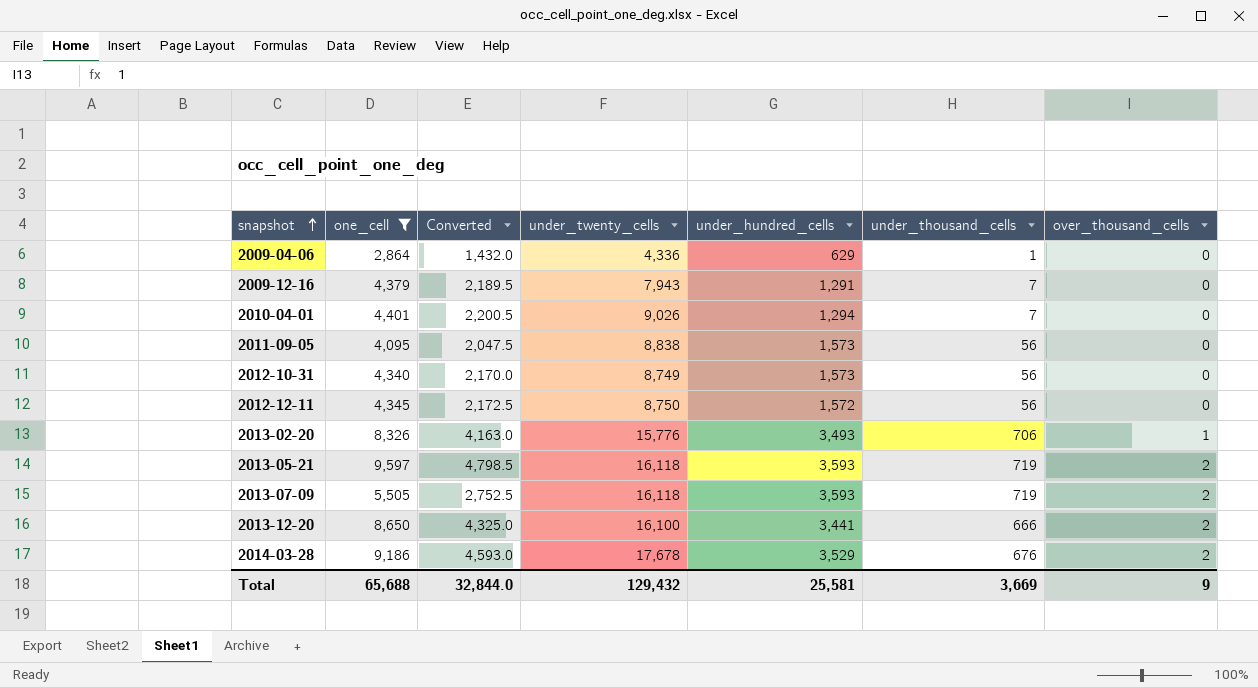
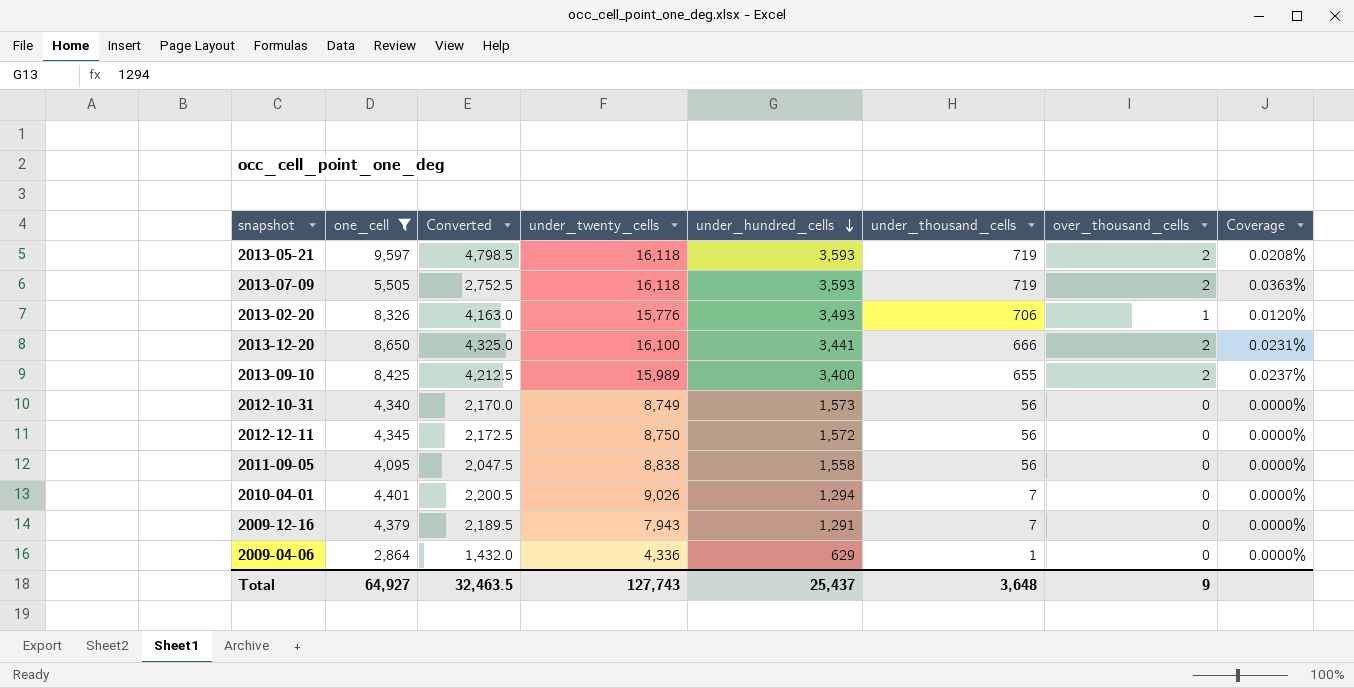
row order: snapshot ascending -> under_hundred_cells descending
column Coverage | formula: none -> [over_thousand_cells] / [one_cell]
row 2014-03-28: 9,186 | 4,593.0 | 17,678 | 3,529 | 676 | 2 -> none
row 2013-09-10: none -> 8,425 | 4,212.5 | 15,989 | 3,400 | 655 | 2 | 0.0237%
2011-09-05 | under_hundred_cells: 1,573 -> 1,558
Total | one_cell: 65,688 -> 64,927
Total | Converted: 32,844.0 -> 32,463.5
Total | under_twenty_cells: 129,432 -> 127,743
Total | under_hundred_cells: 25,581 -> 25,437
Total | under_thousand_cells: 3,669 -> 3,648

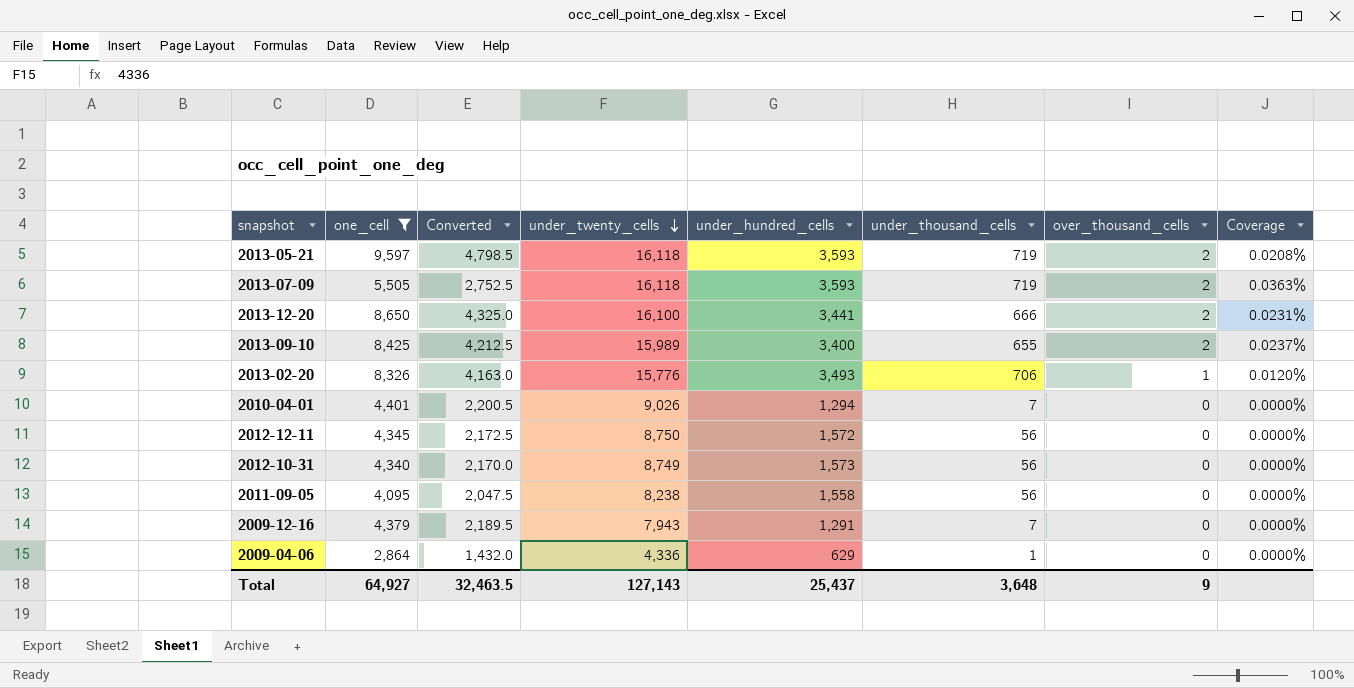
row order: under_hundred_cells descending -> under_twenty_cells descending
2011-09-05 | under_twenty_cells: 8,838 -> 8,238
Total | under_twenty_cells: 127,743 -> 127,143

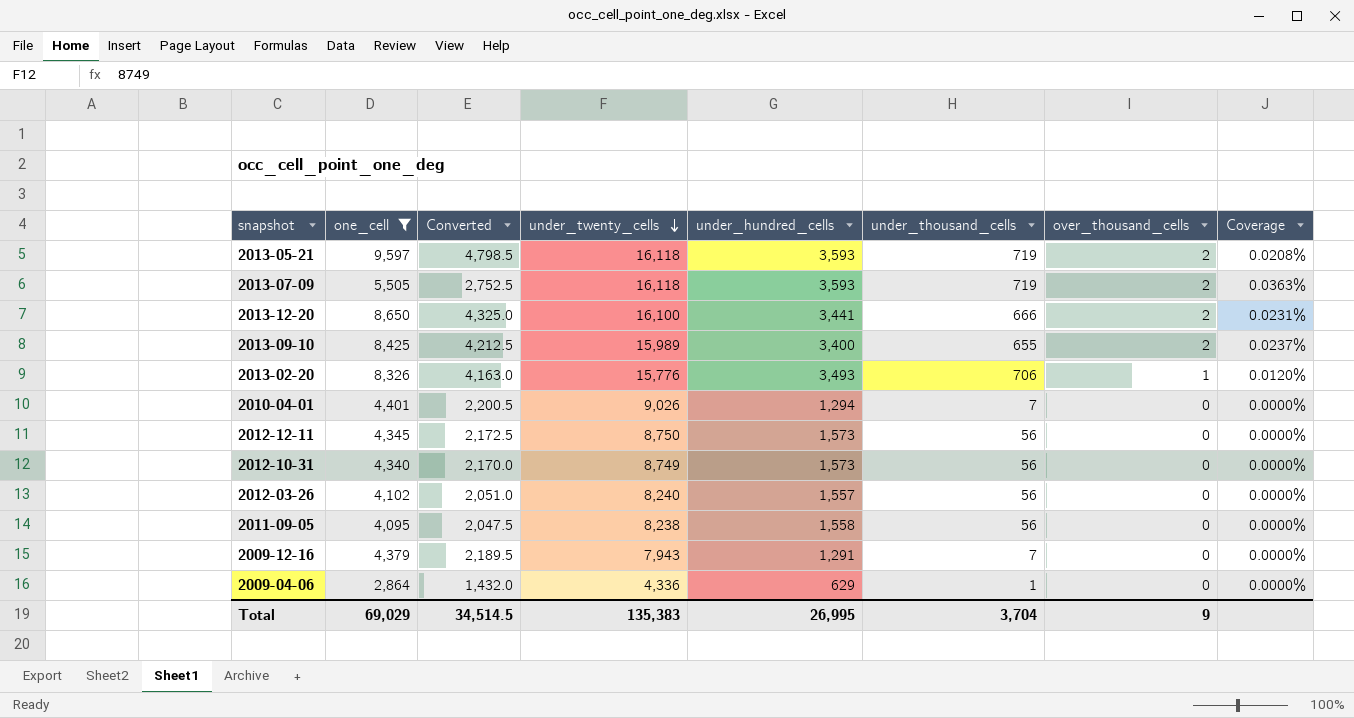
2012-12-11 | under_hundred_cells: 1,572 -> 1,573
row 2012-03-26: none -> 4,102 | 2,051.0 | 8,240 | 1,557 | 56 | 0 | 0.0000%
Total | one_cell: 64,927 -> 69,029
Total | Converted: 32,463.5 -> 34,514.5
Total | under_twenty_cells: 127,143 -> 135,383
Total | under_hundred_cells: 25,437 -> 26,995
Total | under_thousand_cells: 3,648 -> 3,704

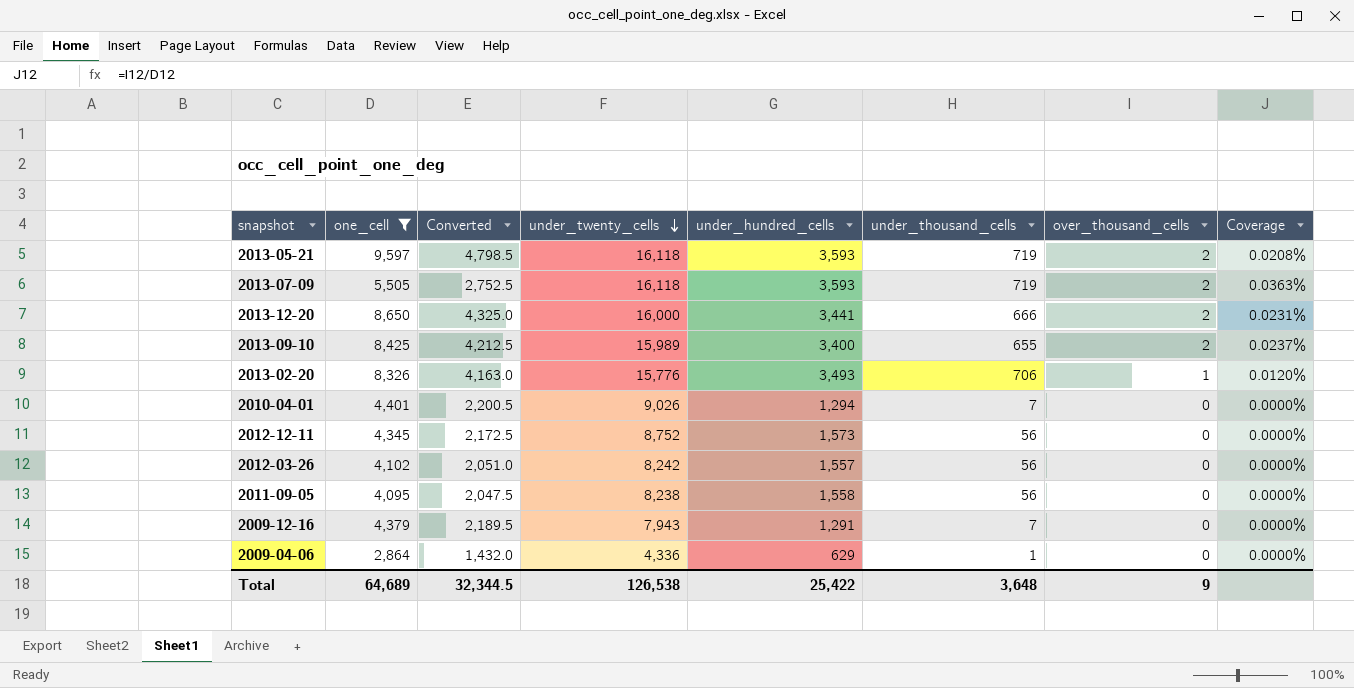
row 2012-10-31: 4,340 | 2,170.0 | 8,749 | 1,573 | 56 | 0 | 0.0000% -> none
2013-12-20 | under_twenty_cells: 16,100 -> 16,000
2012-12-11 | under_twenty_cells: 8,750 -> 8,752
2012-03-26 | under_twenty_cells: 8,240 -> 8,242
Total | one_cell: 69,029 -> 64,689
Total | Converted: 34,514.5 -> 32,344.5
Total | under_twenty_cells: 135,383 -> 126,538
Total | under_hundred_cells: 26,995 -> 25,422
Total | under_thousand_cells: 3,704 -> 3,648

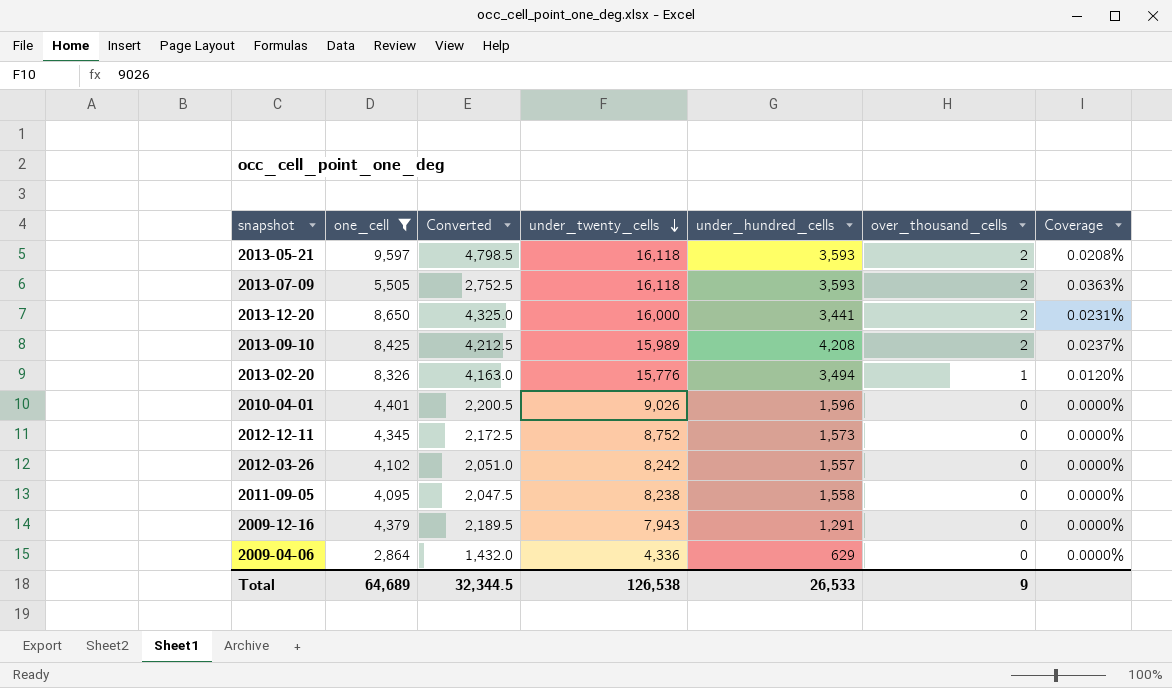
column under_thousand_cells | position: 6 -> none
2013-09-10 | under_hundred_cells: 3,400 -> 4,208
2013-02-20 | under_hundred_cells: 3,493 -> 3,494
2010-04-01 | under_hundred_cells: 1,294 -> 1,596
Total | under_hundred_cells: 25,422 -> 26,533

